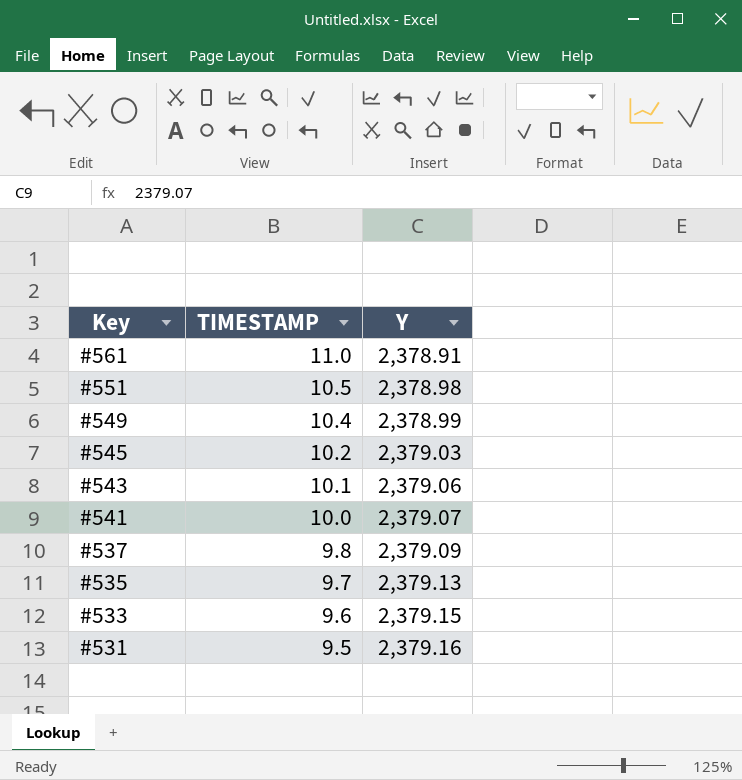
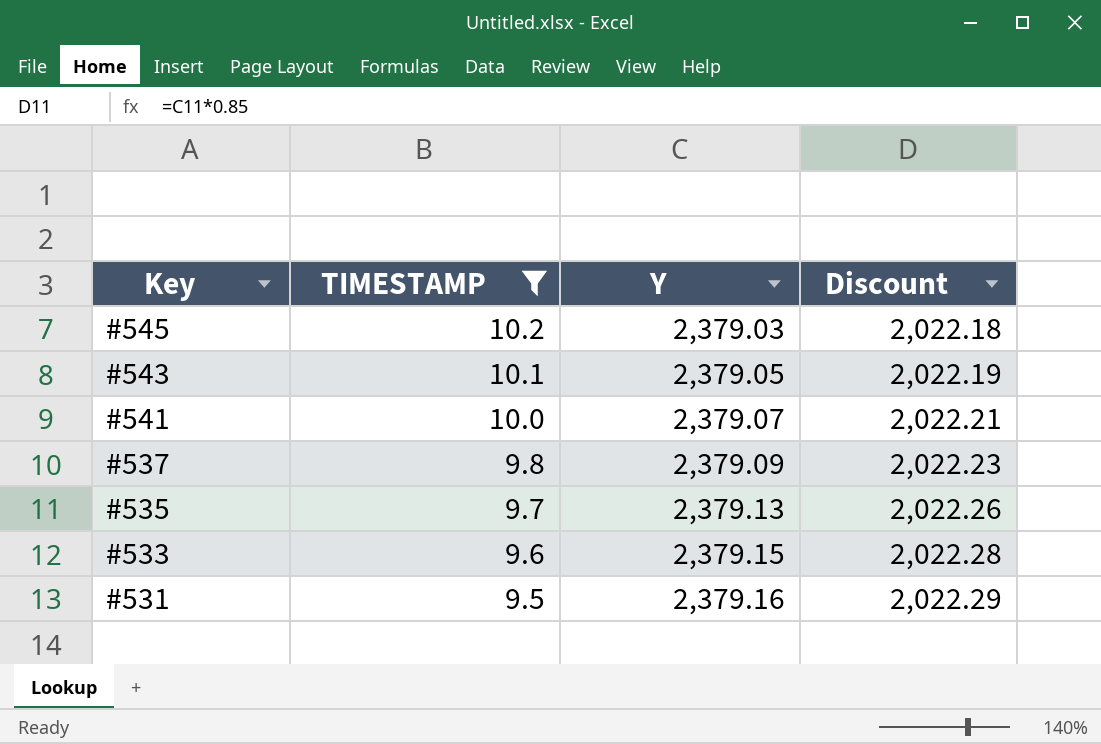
filter: none -> TIMESTAMP <= 10.2
column Discount | formula: none -> [Y] * 0.85
#543 | Y: 2,379.06 -> 2,379.05

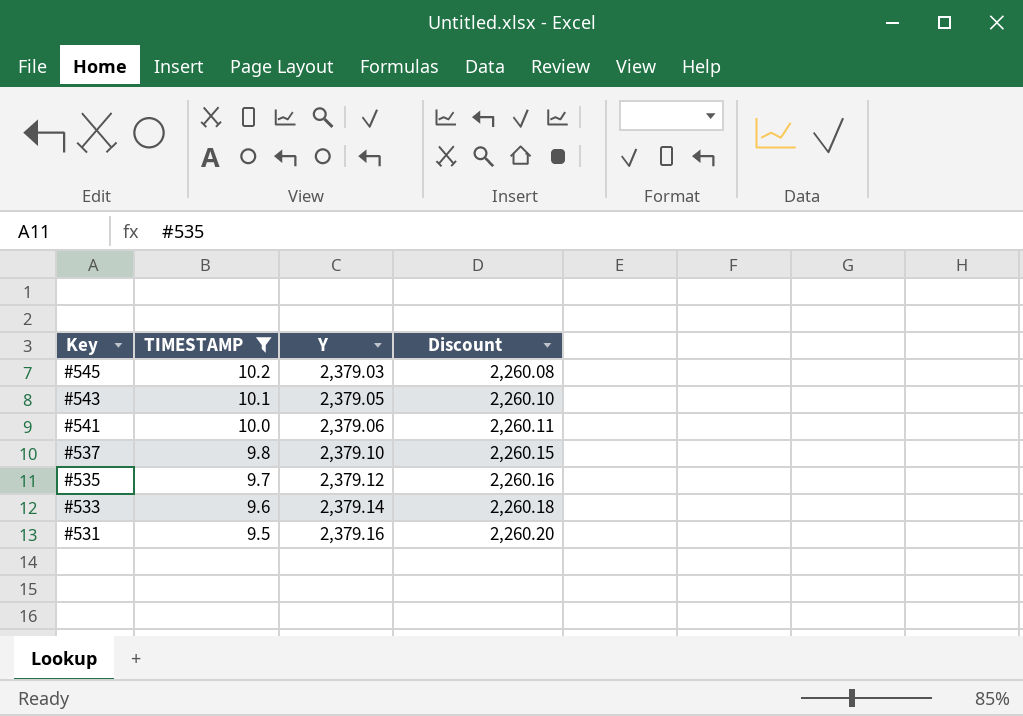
column Discount | formula: [Y] * 0.85 -> [Y] * 0.95
#541 | Y: 2,379.07 -> 2,379.06
#537 | Y: 2,379.09 -> 2,379.10
#535 | Y: 2,379.13 -> 2,379.12
#533 | Y: 2,379.15 -> 2,379.14

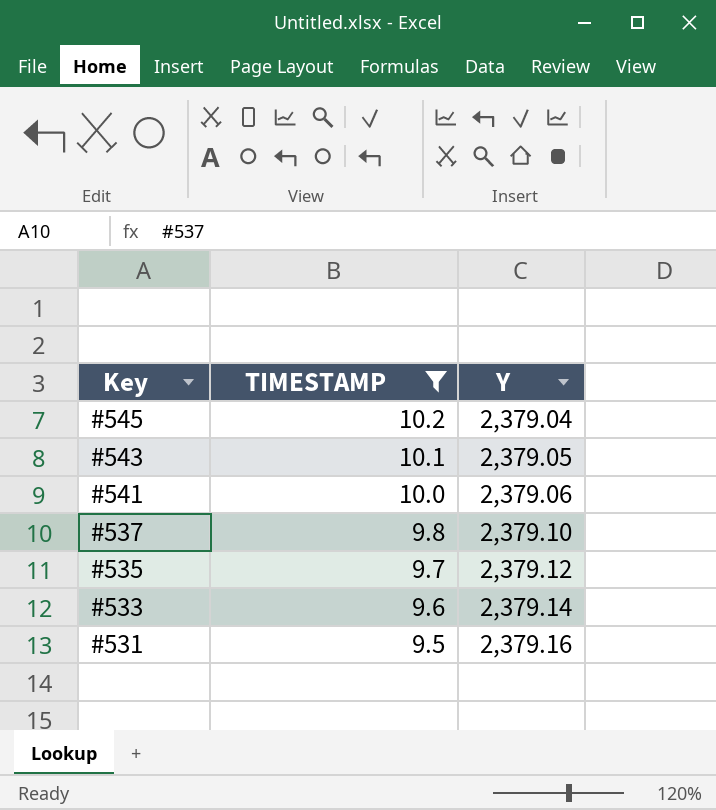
column Discount | formula: [Y] * 0.95 -> none
#545 | Y: 2,379.03 -> 2,379.04

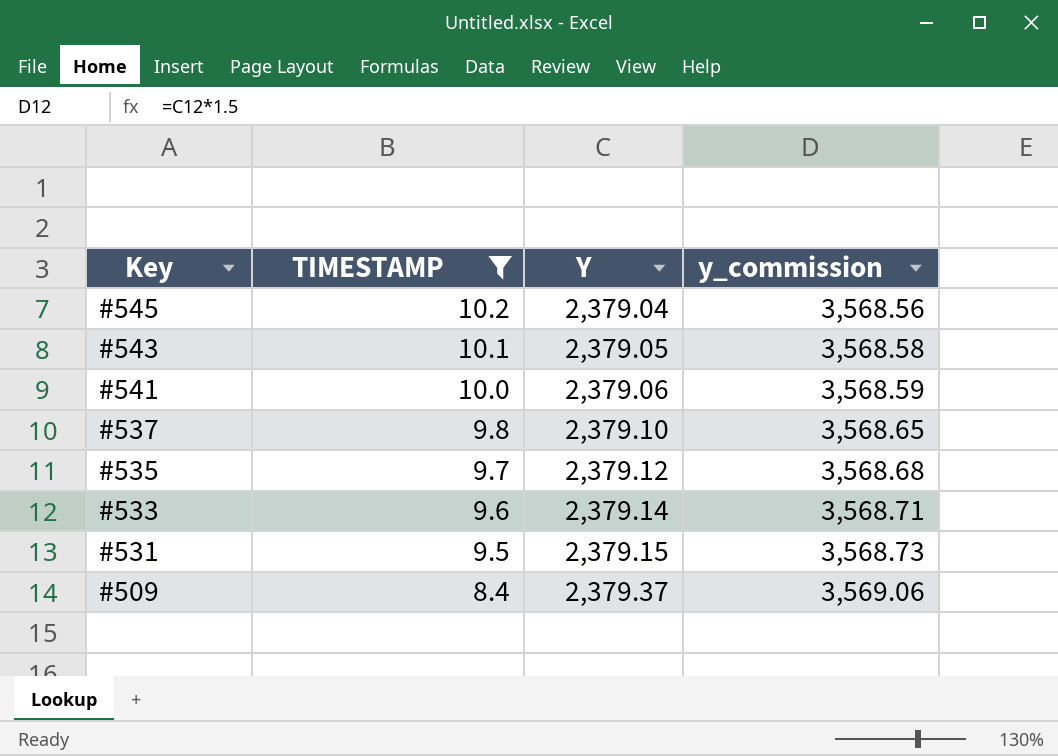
column y_commission | formula: none -> [Y] * 1.5
#531 | Y: 2,379.16 -> 2,379.15
row #509: none -> 8.4 | 2,379.37 | 3,569.06

